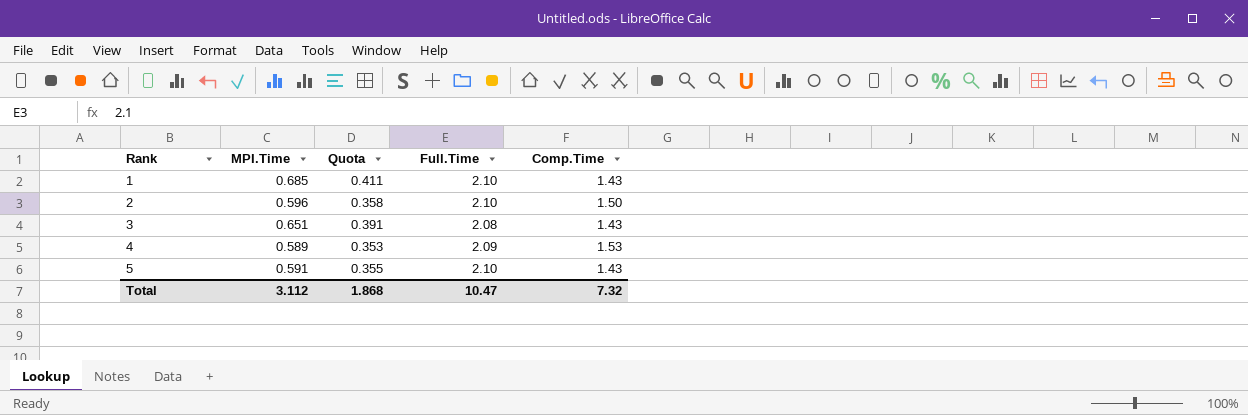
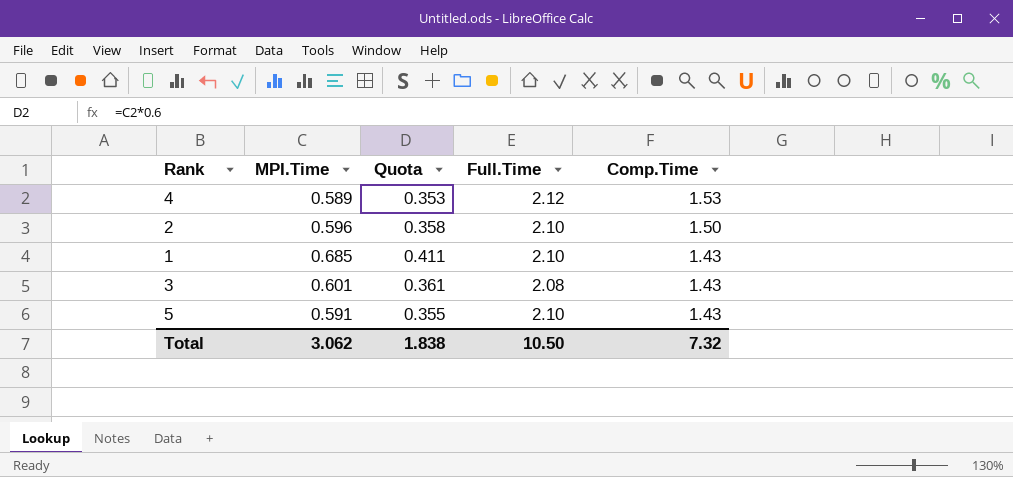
row order: Rank ascending -> Comp.Time descending
4 | Full.Time: 2.09 -> 2.12
3 | MPI.Time: 0.651 -> 0.601
3 | Quota: 0.391 -> 0.361
Total | MPI.Time: 3.112 -> 3.062
Total | Quota: 1.868 -> 1.838
Total | Full.Time: 10.47 -> 10.50

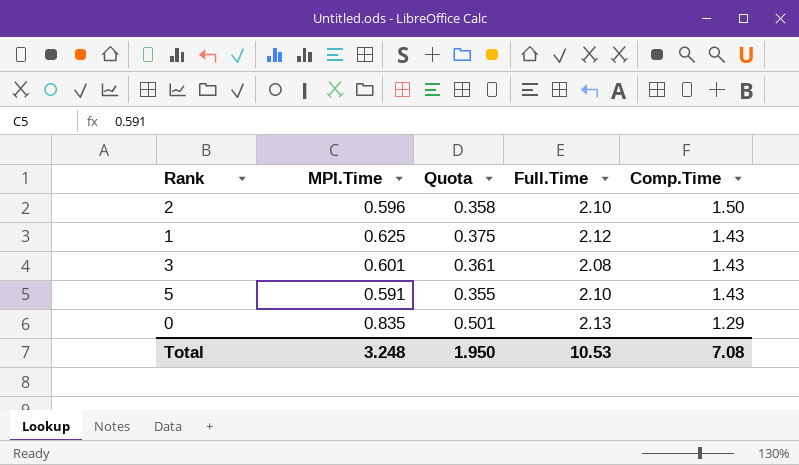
row 4: 0.589 | 0.353 | 2.12 | 1.53 -> none
1 | MPI.Time: 0.685 -> 0.625
1 | Quota: 0.411 -> 0.375
1 | Full.Time: 2.10 -> 2.12
row 0: none -> 0.835 | 0.501 | 2.13 | 1.29
Total | MPI.Time: 3.062 -> 3.248
Total | Quota: 1.838 -> 1.950
Total | Full.Time: 10.50 -> 10.53
Total | Comp.Time: 7.32 -> 7.08

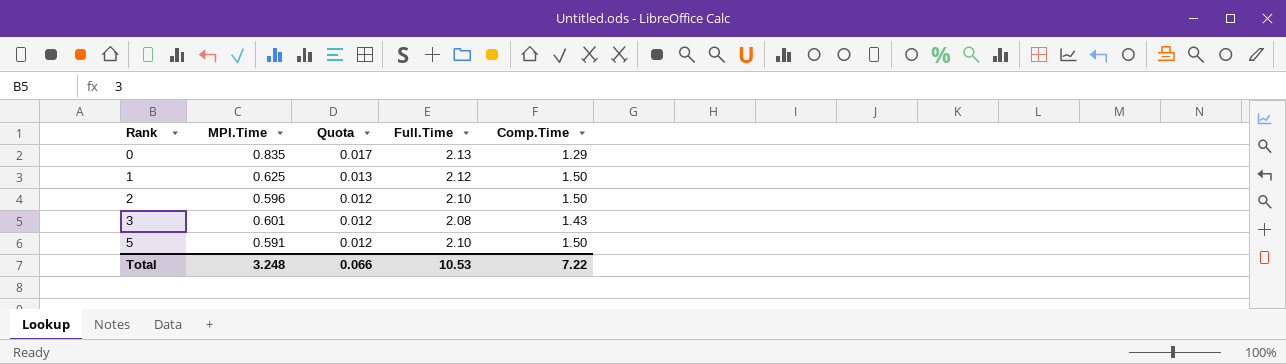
row order: Comp.Time descending -> Rank ascending
column Quota | formula: [MPI.Time] * 0.6 -> [MPI.Time] * 0.02
1 | Comp.Time: 1.43 -> 1.50
5 | Comp.Time: 1.43 -> 1.50
Total | Quota: 1.950 -> 0.066
Total | Comp.Time: 7.08 -> 7.22

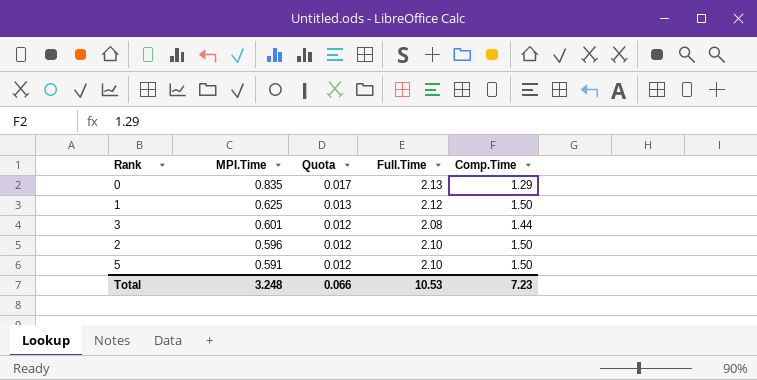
row order: Rank ascending -> MPI.Time descending
3 | Comp.Time: 1.43 -> 1.44
Total | Comp.Time: 7.22 -> 7.23

